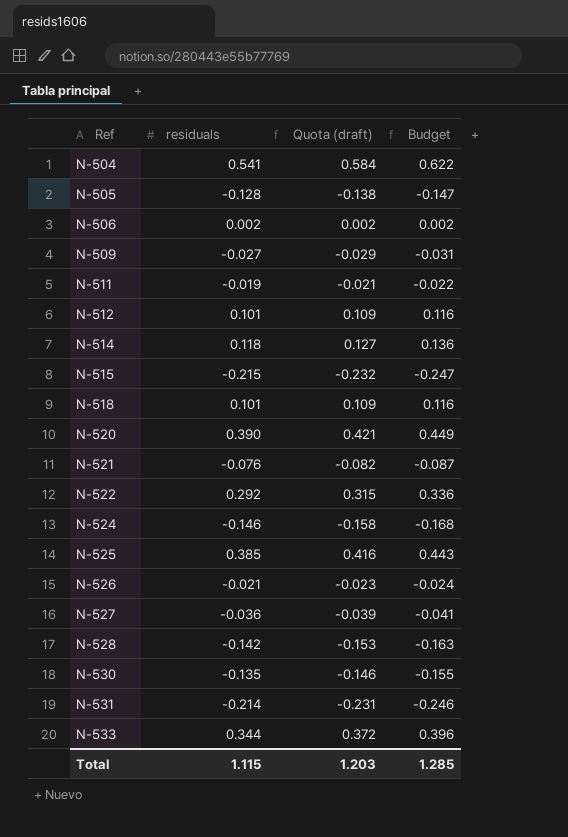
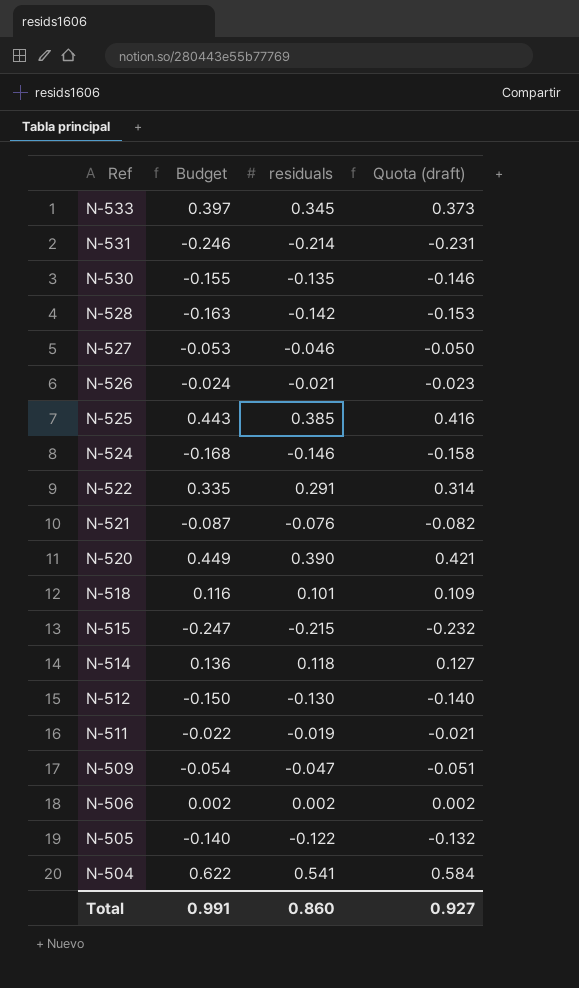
row order: Ref ascending -> Ref descending
column Budget | position: 4 -> 2
N-533 | Budget: 0.396 -> 0.397
N-533 | residuals: 0.344 -> 0.345
N-533 | Quota (draft): 0.372 -> 0.373
N-527 | Budget: -0.041 -> -0.053
N-527 | residuals: -0.036 -> -0.046
N-527 | Quota (draft): -0.039 -> -0.050
N-522 | Budget: 0.336 -> 0.335
N-522 | residuals: 0.292 -> 0.291
N-522 | Quota (draft): 0.315 -> 0.314
N-512 | Budget: 0.116 -> -0.150
N-512 | residuals: 0.101 -> -0.130
N-512 | Quota (draft): 0.109 -> -0.140
N-509 | Budget: -0.031 -> -0.054
N-509 | residuals: -0.027 -> -0.047
N-509 | Quota (draft): -0.029 -> -0.051
N-505 | Budget: -0.147 -> -0.140
N-505 | residuals: -0.128 -> -0.122
N-505 | Quota (draft): -0.138 -> -0.132
Total | Budget: 1.285 -> 0.991
Total | residuals: 1.115 -> 0.860
Total | Quota (draft): 1.203 -> 0.927

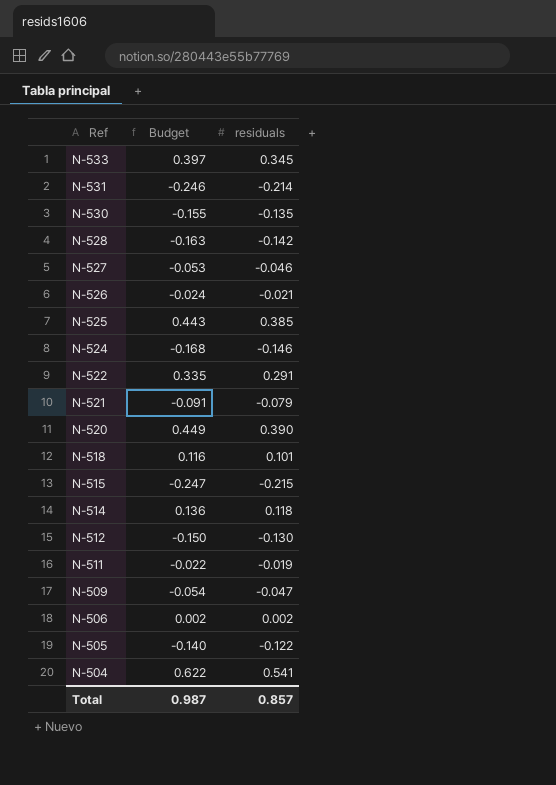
column Quota (draft) | formula: [residuals] * 1.08 -> none
N-521 | Budget: -0.087 -> -0.091
N-521 | residuals: -0.076 -> -0.079
Total | Budget: 0.991 -> 0.987
Total | residuals: 0.860 -> 0.857

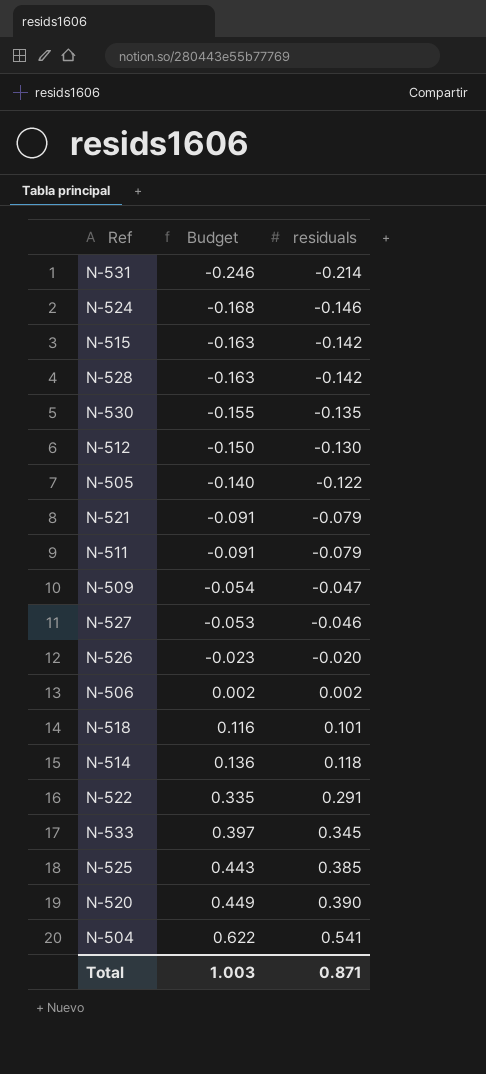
row order: Ref descending -> Budget ascending
N-515 | Budget: -0.247 -> -0.163
N-515 | residuals: -0.215 -> -0.142
N-511 | Budget: -0.022 -> -0.091
N-511 | residuals: -0.019 -> -0.079
N-526 | Budget: -0.024 -> -0.023
N-526 | residuals: -0.021 -> -0.020
Total | Budget: 0.987 -> 1.003
Total | residuals: 0.857 -> 0.871

